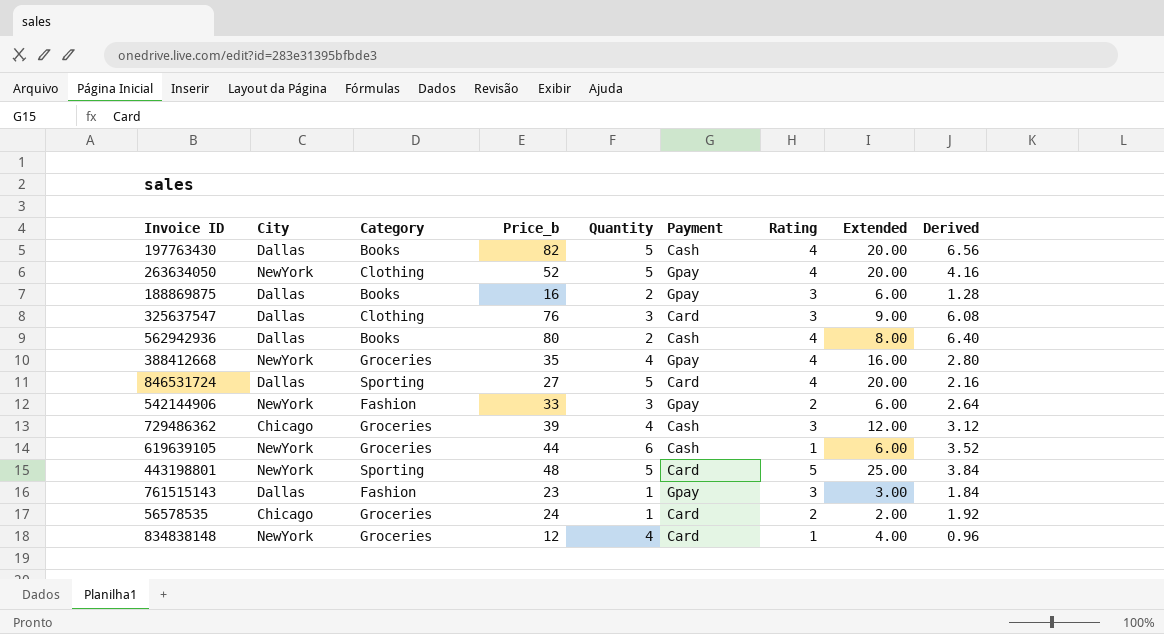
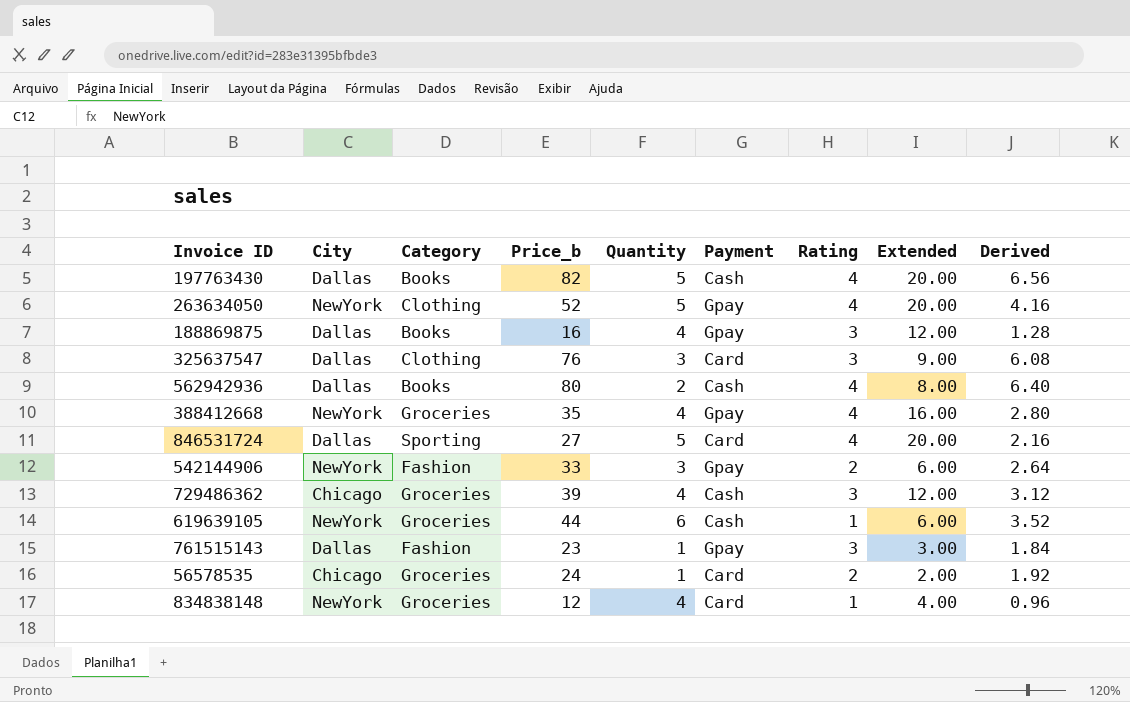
row 443198801: NewYork | Sporting | 48 | 5 | Card | 5 | 25.00 | 3.84 -> none
188869875 | Quantity: 2 -> 4
188869875 | Extended: 6.00 -> 12.00

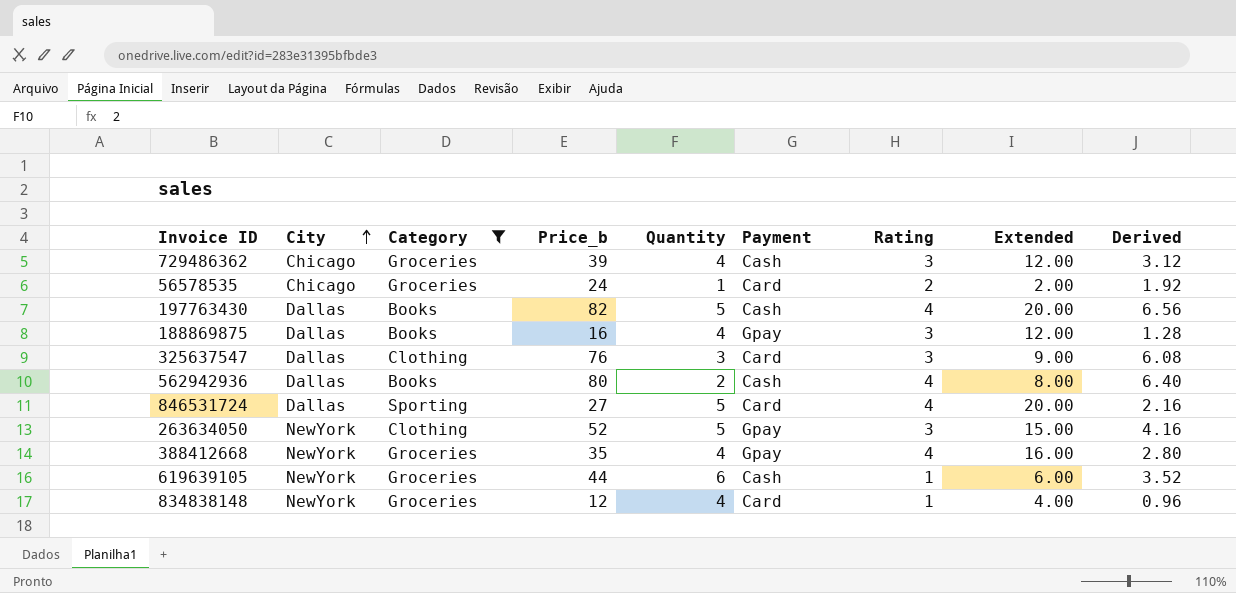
filter: none -> Category != Fashion
row order: none -> City ascending
263634050 | Rating: 4 -> 3
263634050 | Extended: 20.00 -> 15.00

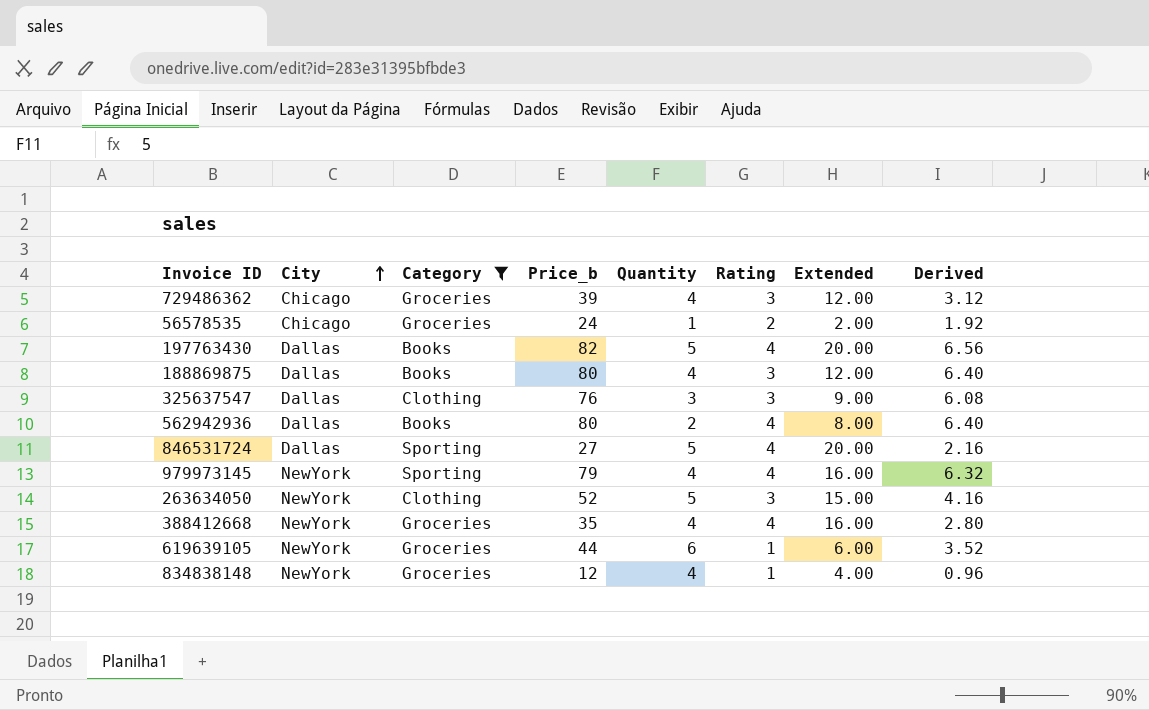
column Payment | position: 6 -> none
188869875 | Price_b: 16 -> 80
188869875 | Derived: 1.28 -> 6.40
row 979973145: none -> NewYork | Sporting | 79 | 4 | 4 | 16.00 | 6.32

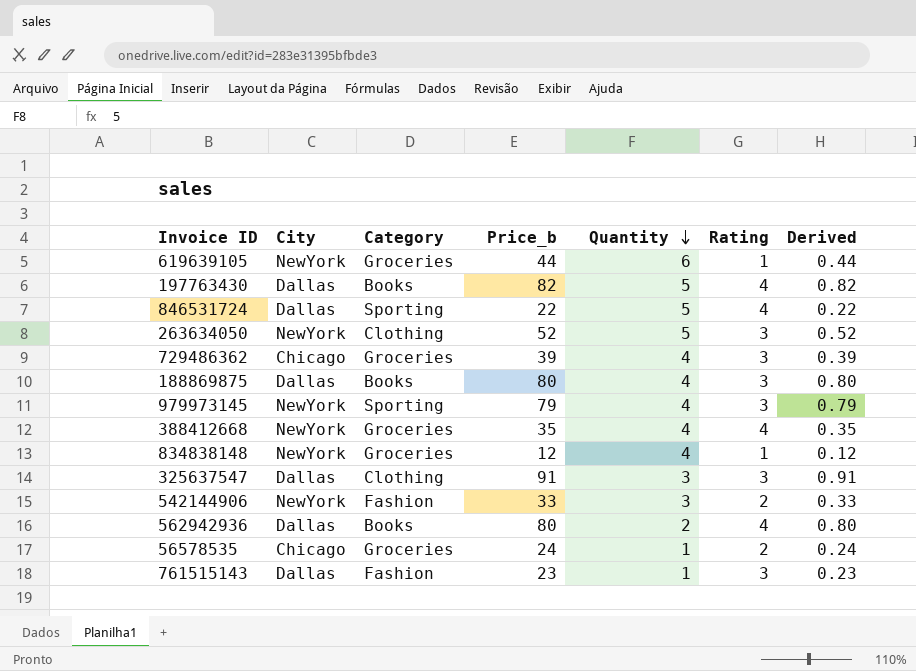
filter: Category != Fashion -> none
row order: City ascending -> Quantity descending
column Extended | formula: [Quantity] * [Rating] -> none
column Derived | formula: [Price_b] * 0.08 -> [Price_b] * 0.01
846531724 | Price_b: 27 -> 22
979973145 | Rating: 4 -> 3
325637547 | Price_b: 76 -> 91

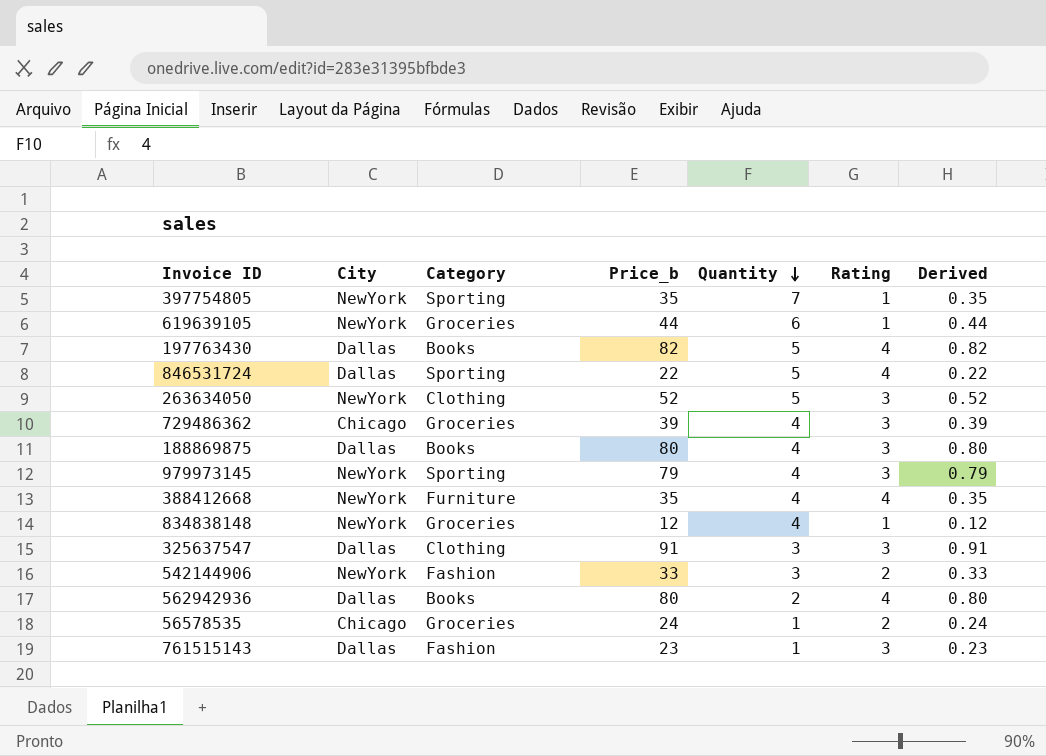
row 397754805: none -> NewYork | Sporting | 35 | 7 | 1 | 0.35
388412668 | Category: Groceries -> Furniture

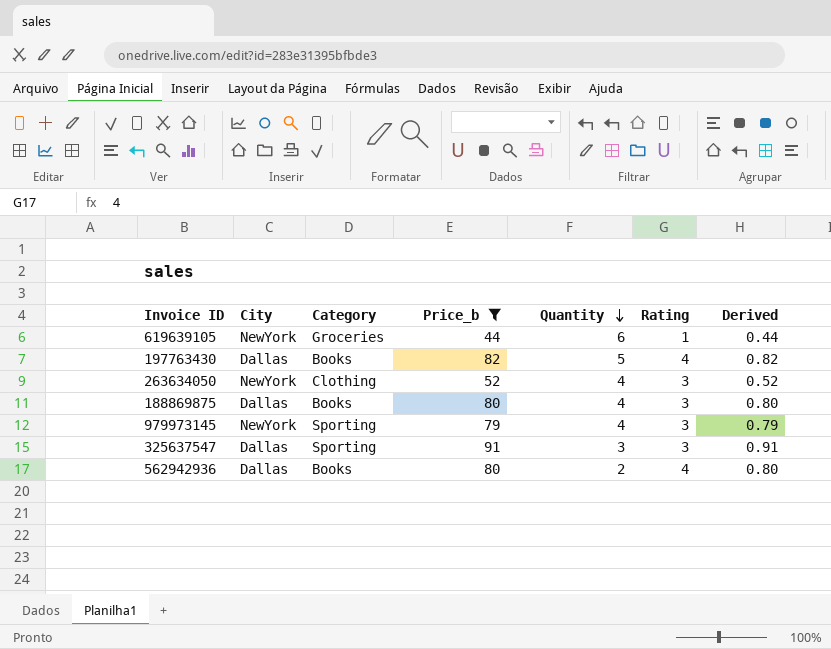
filter: none -> Price_b >= 44
263634050 | Quantity: 5 -> 4
325637547 | Category: Clothing -> Sporting

